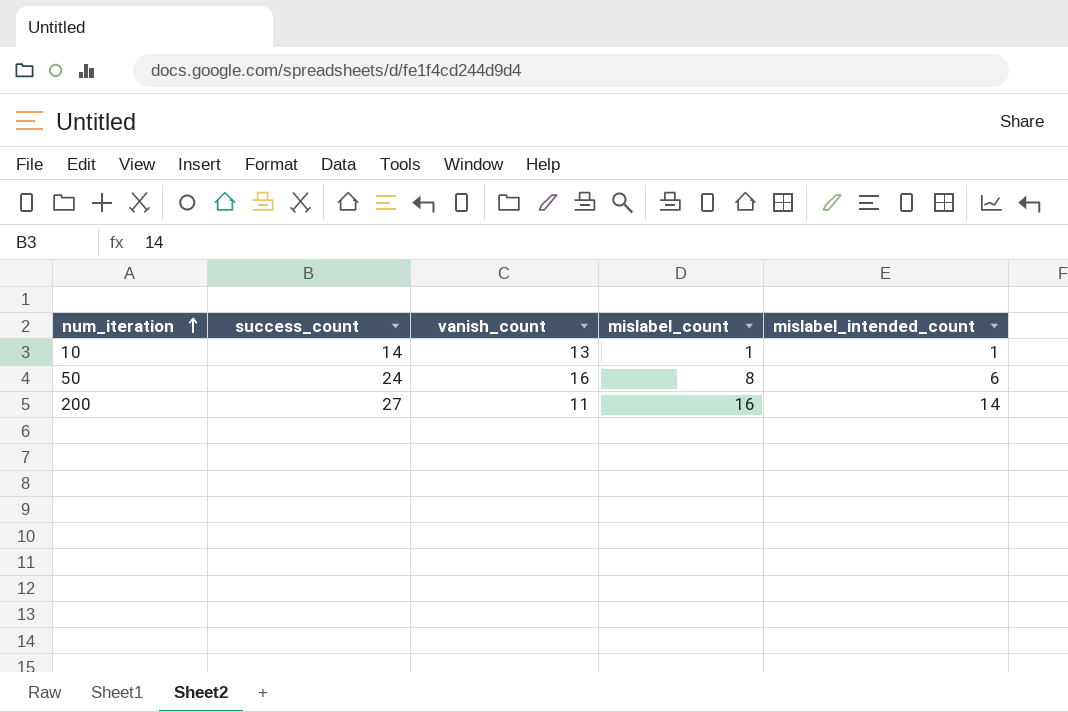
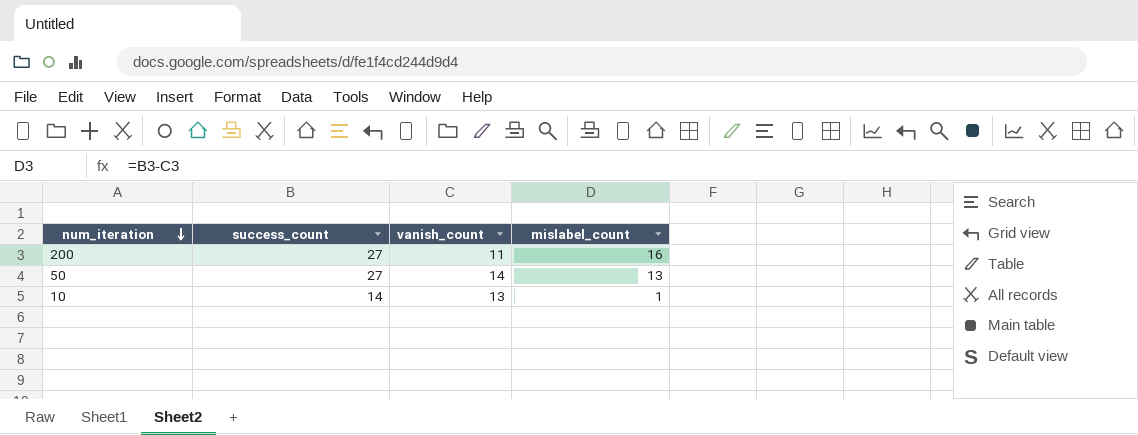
row order: num_iteration ascending -> num_iteration descending
column mislabel_intended_count | position: 5 -> none
50 | success_count: 24 -> 27
50 | vanish_count: 16 -> 14
50 | mislabel_count: 8 -> 13

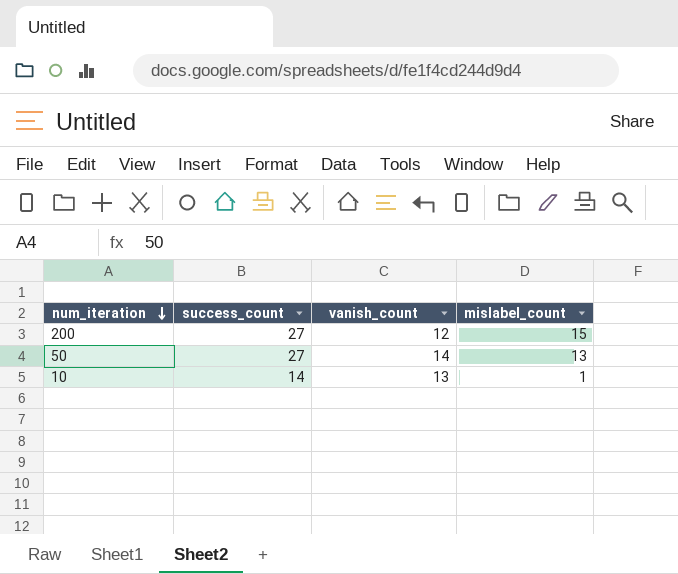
200 | vanish_count: 11 -> 12
200 | mislabel_count: 16 -> 15

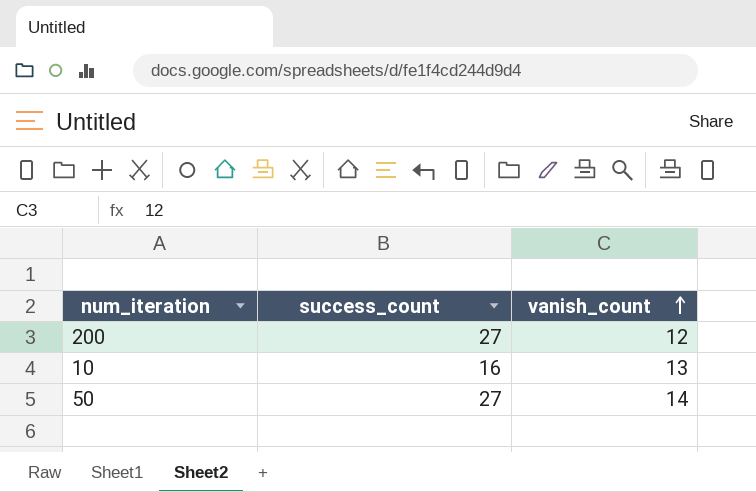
row order: num_iteration descending -> vanish_count ascending
column mislabel_count | formula: [success_count] - [vanish_count] -> none
10 | success_count: 14 -> 16

